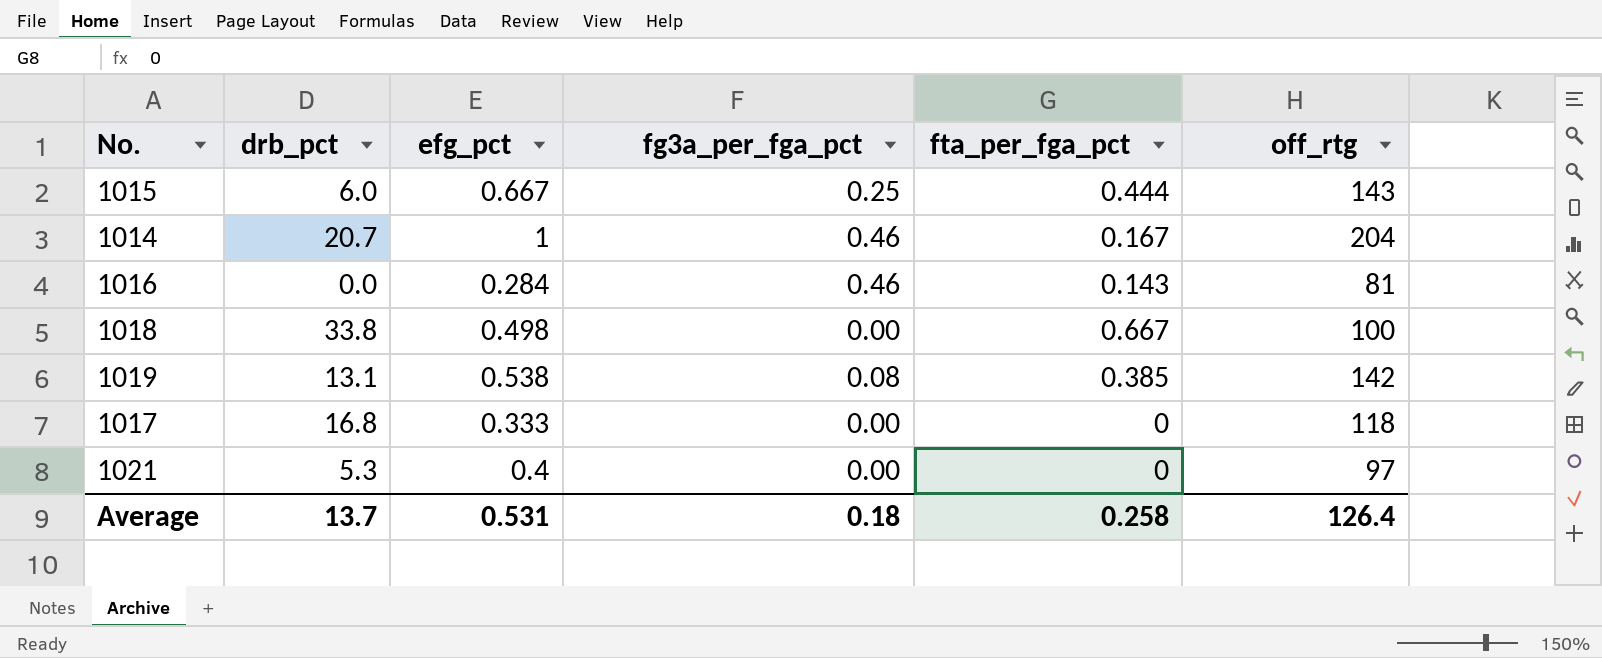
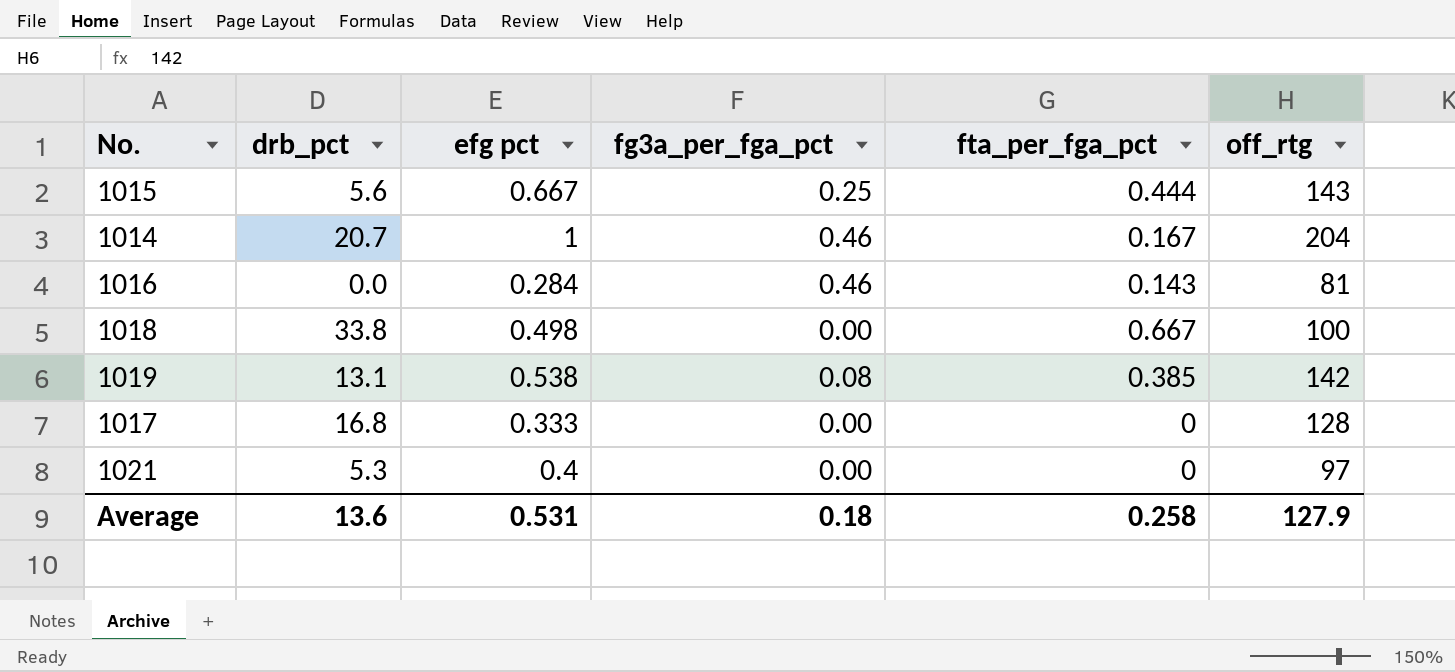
column name: efg_pct -> efg pct
1015 | drb_pct: 6.0 -> 5.6
1017 | off_rtg: 118 -> 128
Average | drb_pct: 13.7 -> 13.6
Average | off_rtg: 126.4 -> 127.9

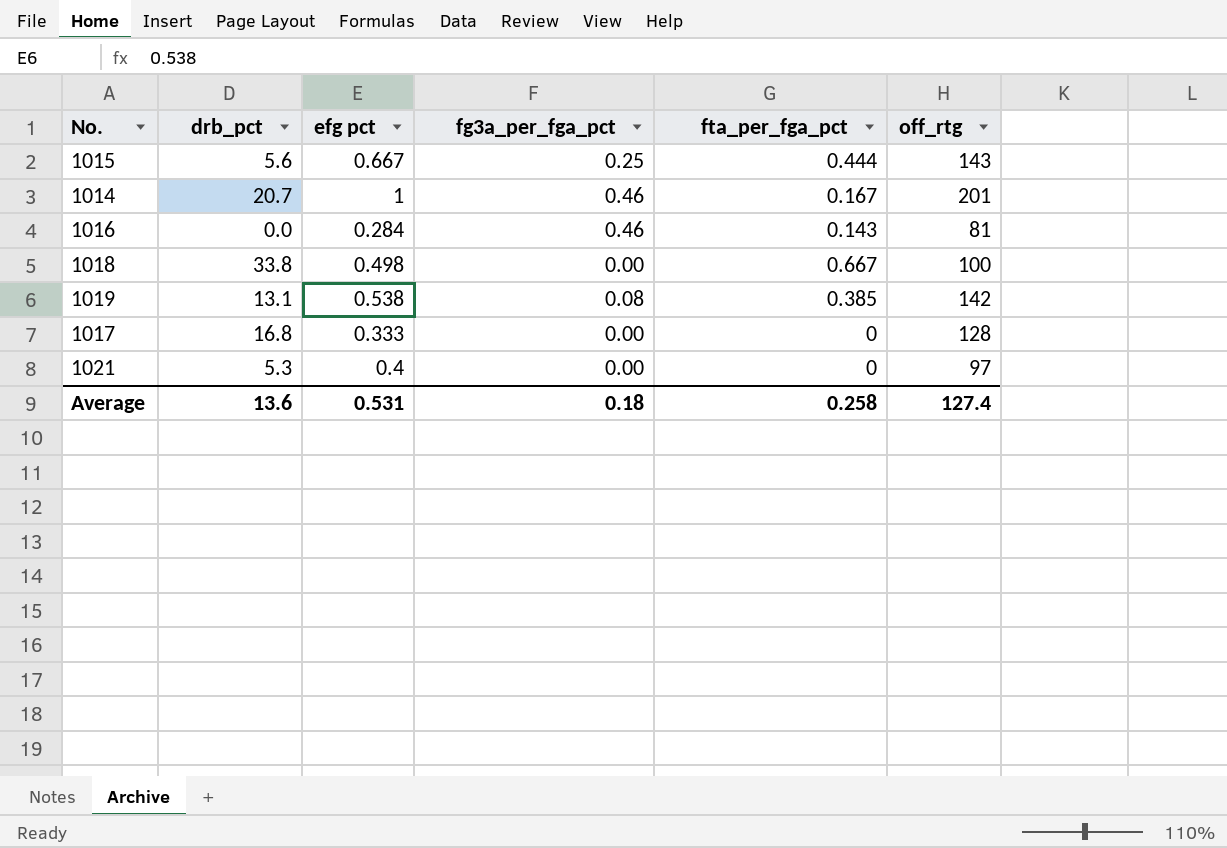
1014 | off_rtg: 204 -> 201
Average | off_rtg: 127.9 -> 127.4

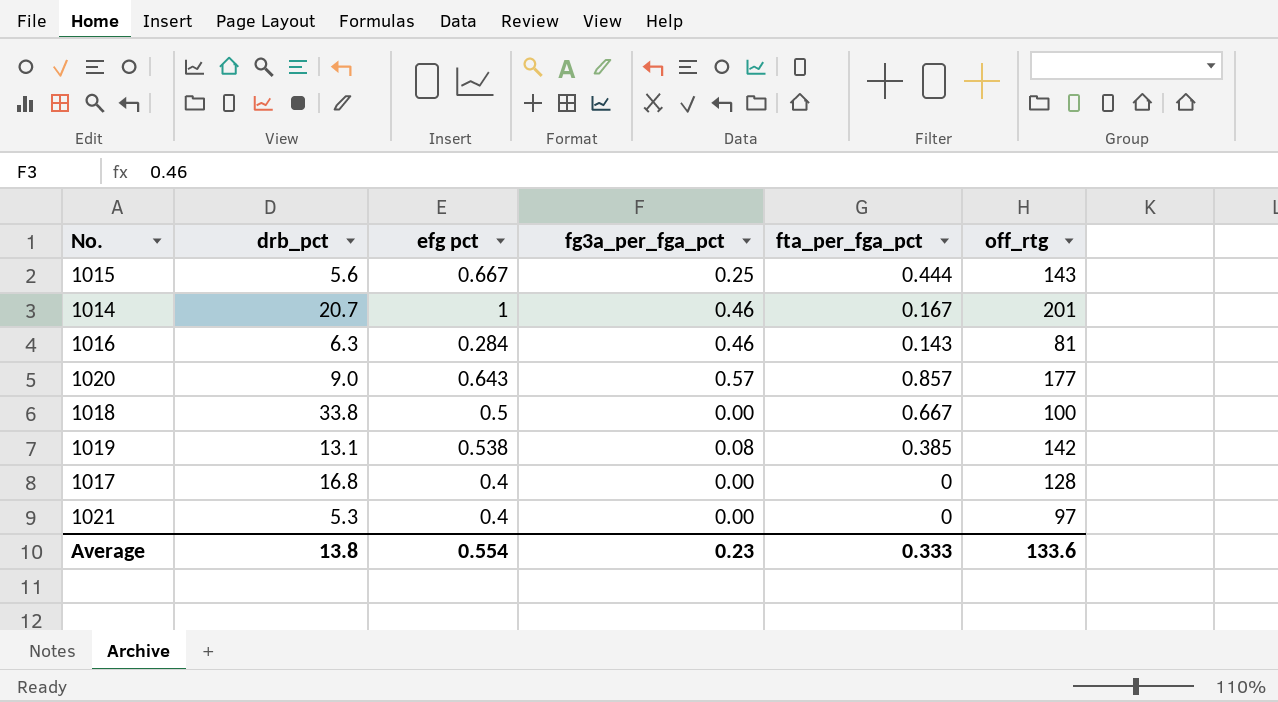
1016 | drb_pct: 0.0 -> 6.3
row 1020: none -> 9.0 | 0.643 | 0.57 | 0.857 | 177
1018 | efg pct: 0.498 -> 0.5
1017 | efg pct: 0.333 -> 0.4
Average | drb_pct: 13.6 -> 13.8
Average | efg pct: 0.531 -> 0.554
Average | fg3a_per_fga_pct: 0.18 -> 0.23
Average | fta_per_fga_pct: 0.258 -> 0.333
Average | off_rtg: 127.4 -> 133.6

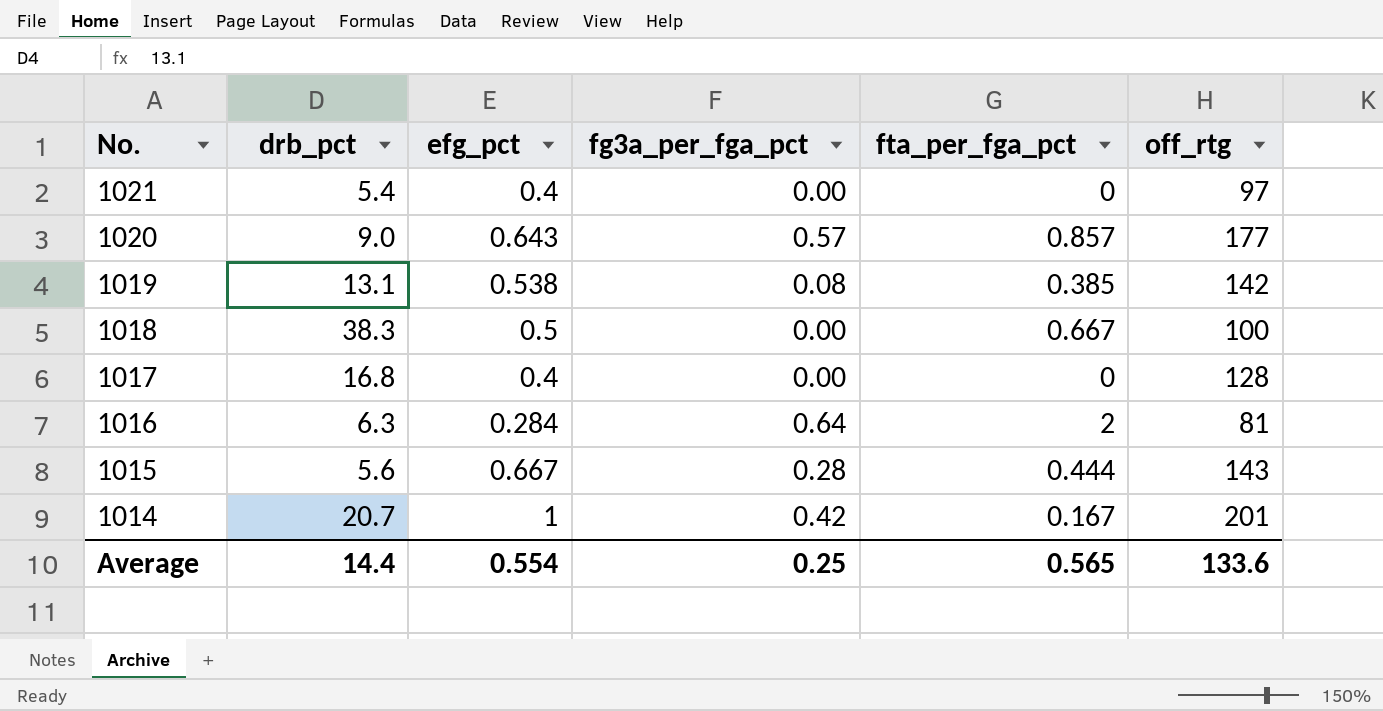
row order: none -> No. descending
column name: efg pct -> efg_pct
1021 | drb_pct: 5.3 -> 5.4
1018 | drb_pct: 33.8 -> 38.3
1016 | fg3a_per_fga_pct: 0.46 -> 0.64
1016 | fta_per_fga_pct: 0.143 -> 2
1015 | fg3a_per_fga_pct: 0.25 -> 0.28
1014 | fg3a_per_fga_pct: 0.46 -> 0.42
Average | drb_pct: 13.8 -> 14.4
Average | fg3a_per_fga_pct: 0.23 -> 0.25
Average | fta_per_fga_pct: 0.333 -> 0.565

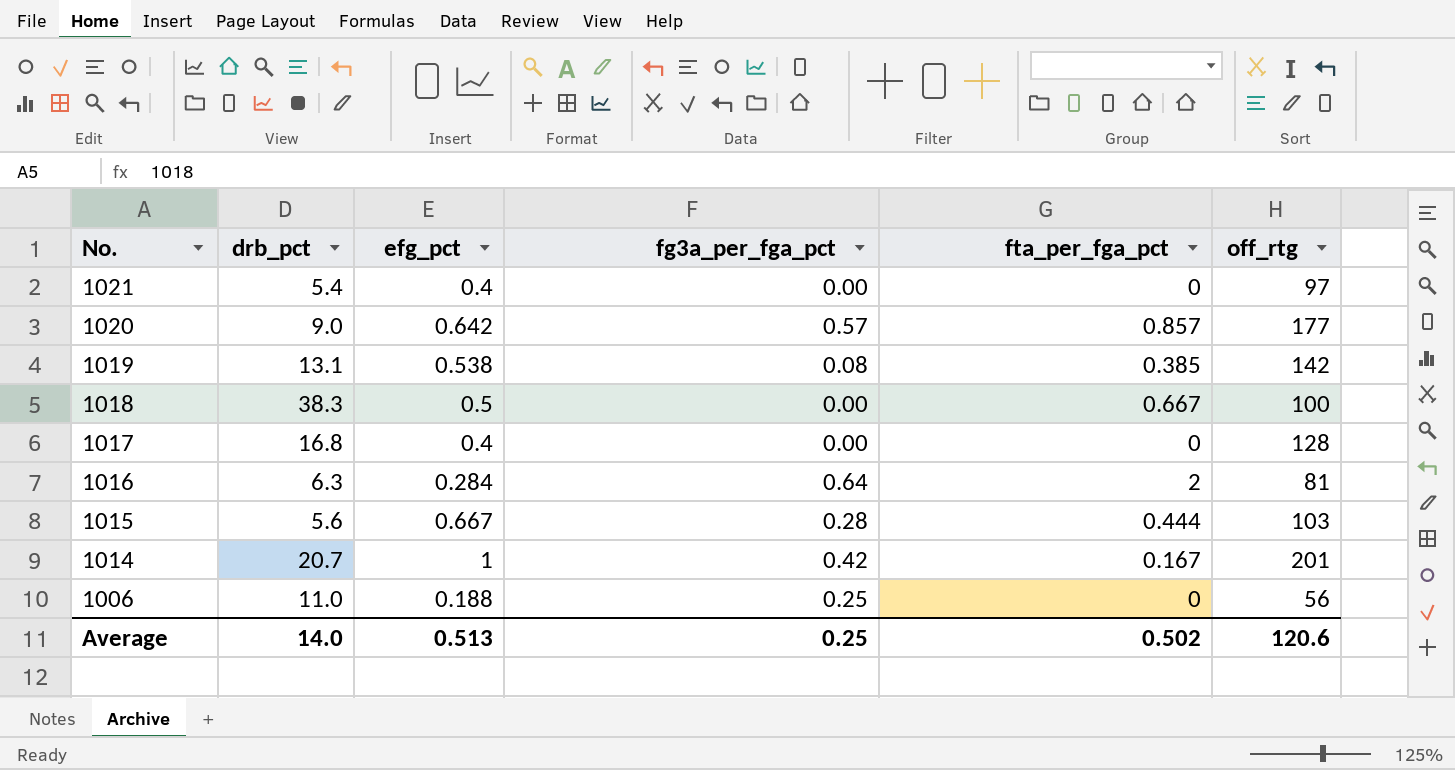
1020 | efg_pct: 0.643 -> 0.642
1015 | off_rtg: 143 -> 103
row 1006: none -> 11.0 | 0.188 | 0.25 | 0 | 56
Average | drb_pct: 14.4 -> 14.0
Average | efg_pct: 0.554 -> 0.513
Average | fta_per_fga_pct: 0.565 -> 0.502
Average | off_rtg: 133.6 -> 120.6

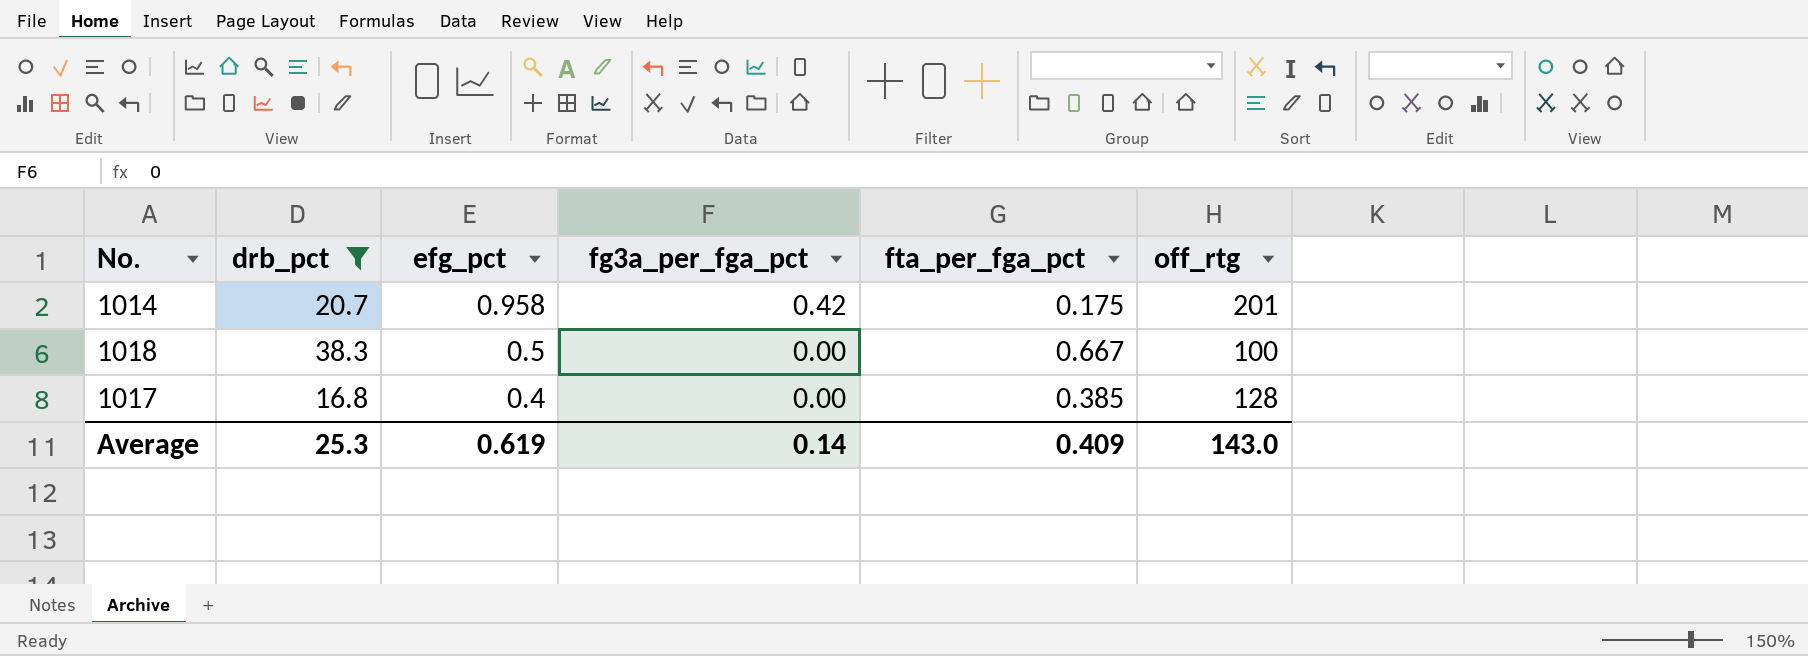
filter: none -> drb_pct >= 16.8
row order: No. descending -> efg_pct descending
1014 | efg_pct: 1 -> 0.958
1014 | fta_per_fga_pct: 0.167 -> 0.175
1017 | fta_per_fga_pct: 0 -> 0.385
Average | drb_pct: 14.0 -> 25.3
Average | efg_pct: 0.513 -> 0.619
Average | fg3a_per_fga_pct: 0.25 -> 0.14
Average | fta_per_fga_pct: 0.502 -> 0.409
Average | off_rtg: 120.6 -> 143.0

